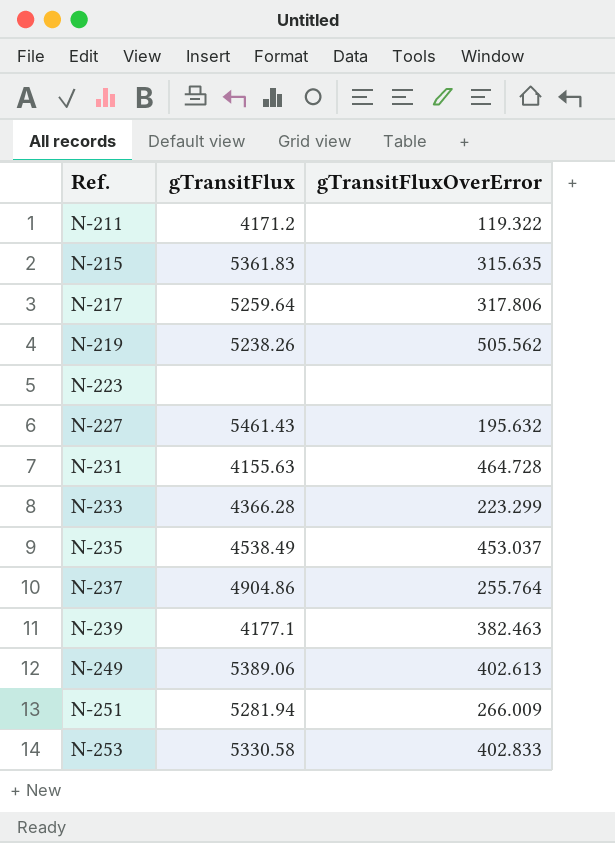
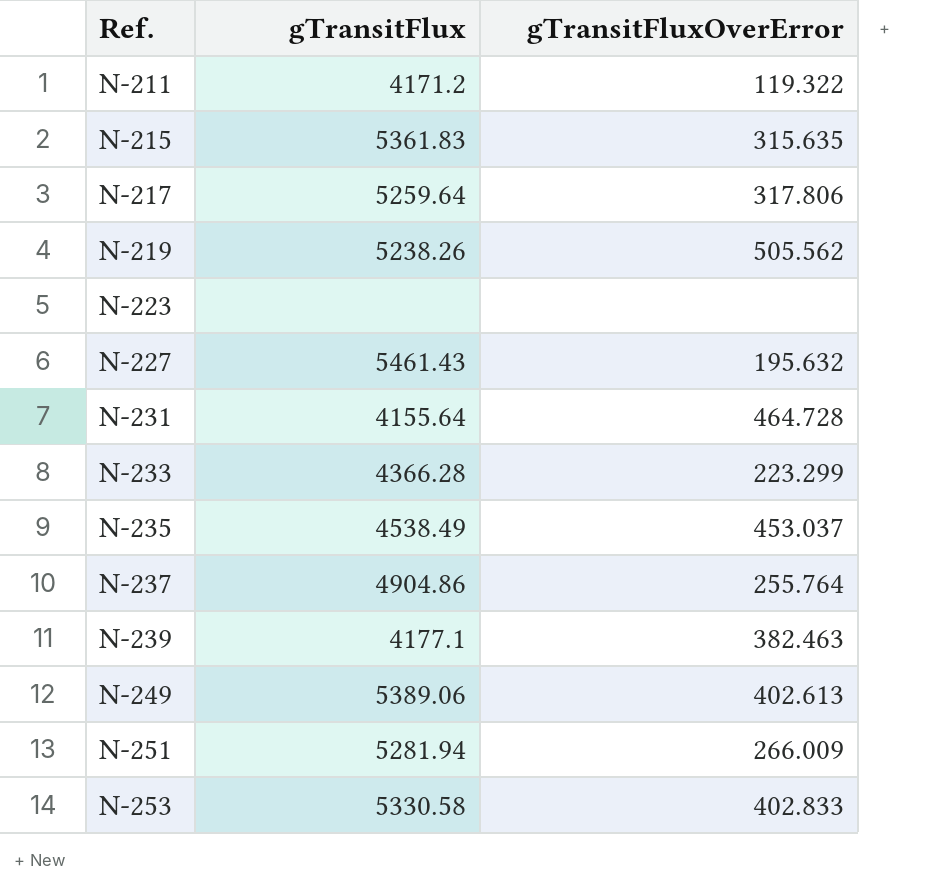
N-231 | gTransitFlux: 4155.63 -> 4155.64

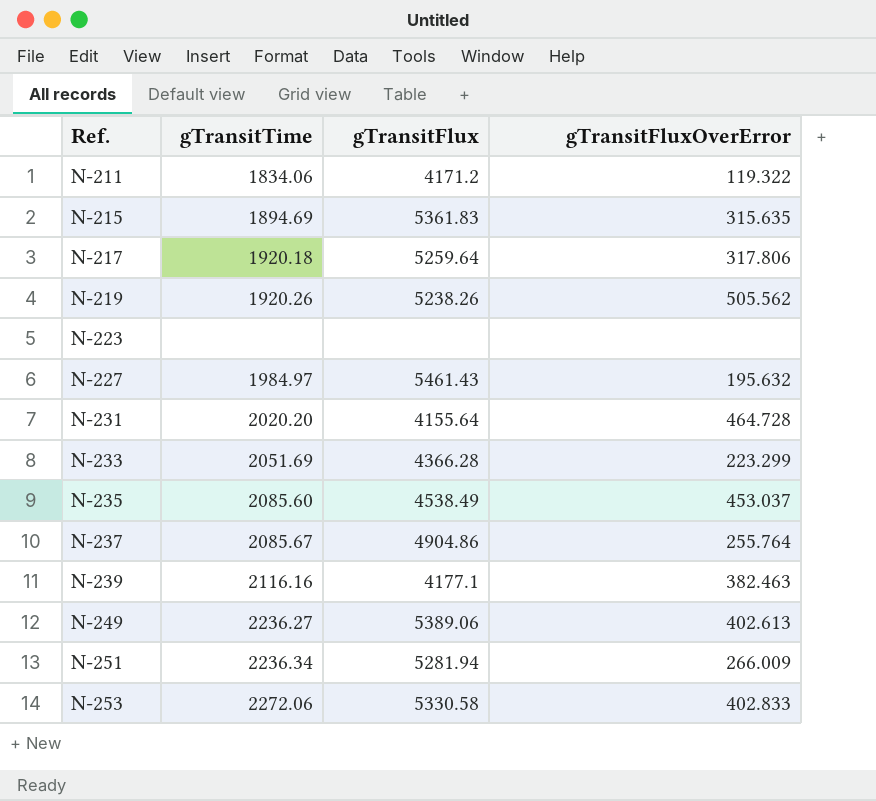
column gTransitTime | position: none -> 2

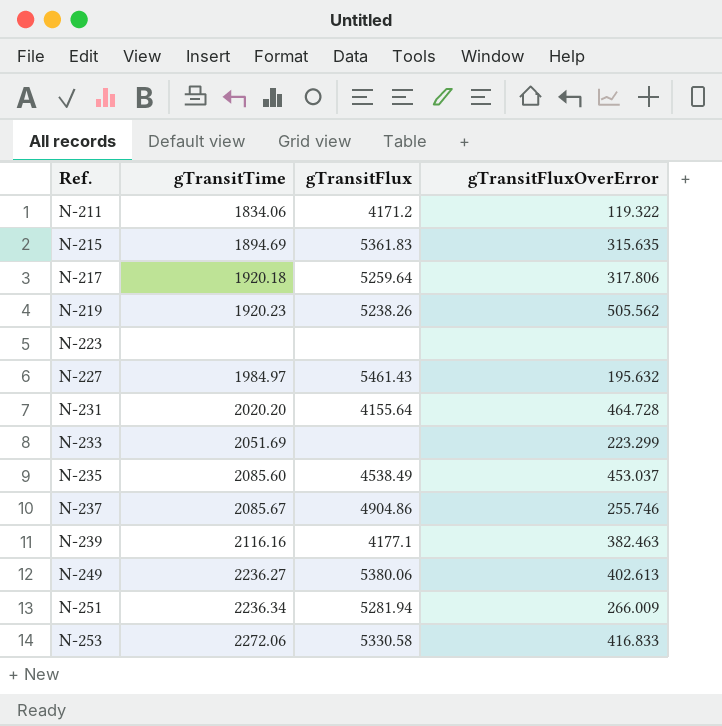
N-219 | gTransitTime: 1920.26 -> 1920.23
N-233 | gTransitFlux: 4366.28 -> none
N-237 | gTransitFluxOverError: 255.764 -> 255.746
N-249 | gTransitFlux: 5389.06 -> 5380.06
N-253 | gTransitFluxOverError: 402.833 -> 416.833

